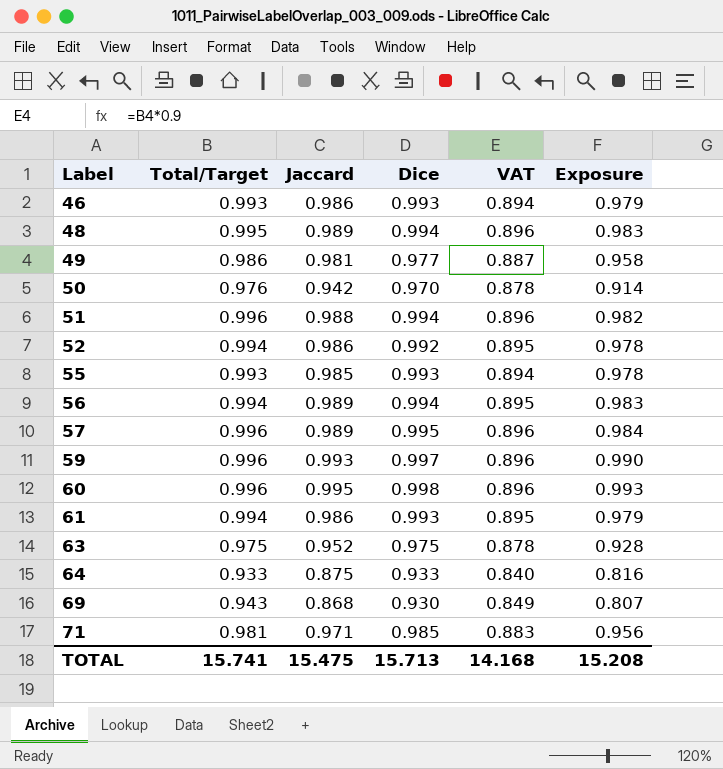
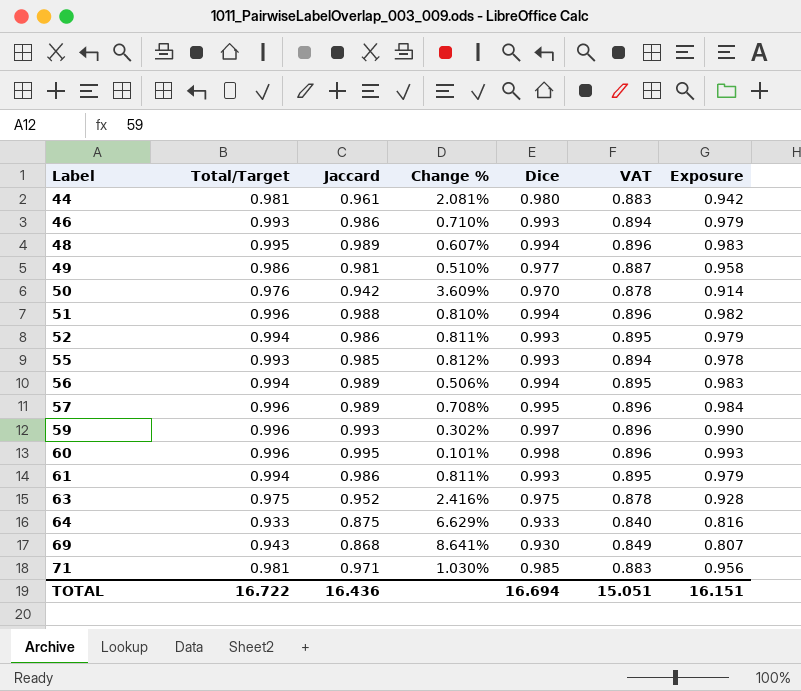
column Change % | formula: none -> ([Total/Target] - [Jaccard]) / [Jaccard]
row 44: none -> 0.981 | 0.961 | 2.081% | 0.980 | 0.883 | 0.942
52 | Dice: 0.992 -> 0.993
52 | Exposure: 0.978 -> 0.979
TOTAL | Total/Target: 15.741 -> 16.722
TOTAL | Jaccard: 15.475 -> 16.436
TOTAL | Dice: 15.713 -> 16.694
TOTAL | VAT: 14.168 -> 15.051
TOTAL | Exposure: 15.208 -> 16.151

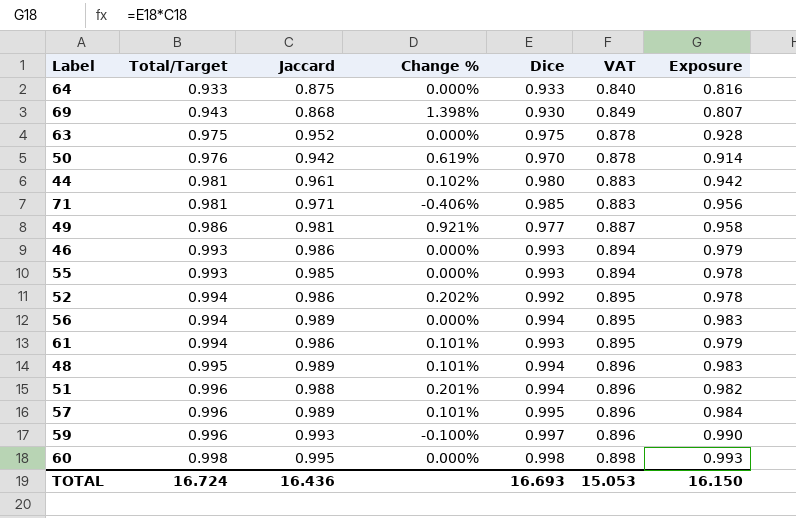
row order: Label ascending -> Total/Target ascending
column Change % | formula: ([Total/Target] - [Jaccard]) / [Jaccard] -> ([Total/Target] - [Dice]) / [Dice]
52 | Dice: 0.993 -> 0.992
52 | Exposure: 0.979 -> 0.978
60 | Total/Target: 0.996 -> 0.998
60 | VAT: 0.896 -> 0.898
TOTAL | Total/Target: 16.722 -> 16.724
TOTAL | Dice: 16.694 -> 16.693
TOTAL | VAT: 15.051 -> 15.053
TOTAL | Exposure: 16.151 -> 16.150

